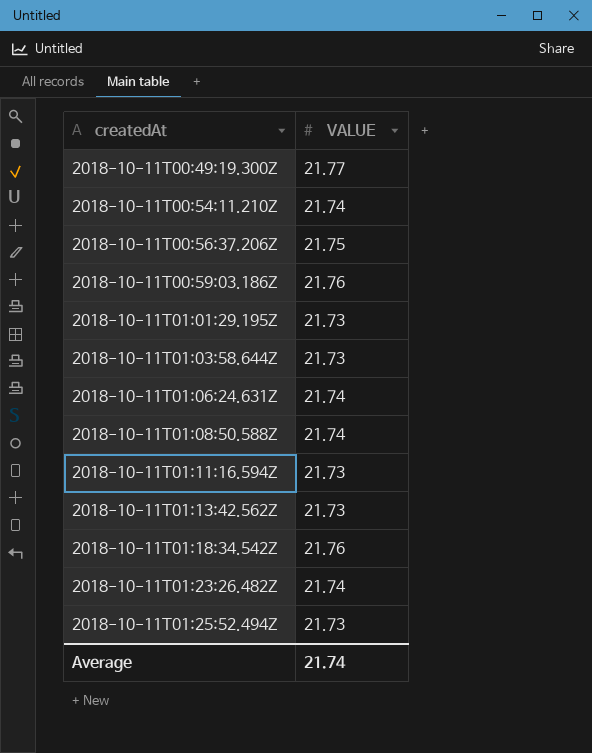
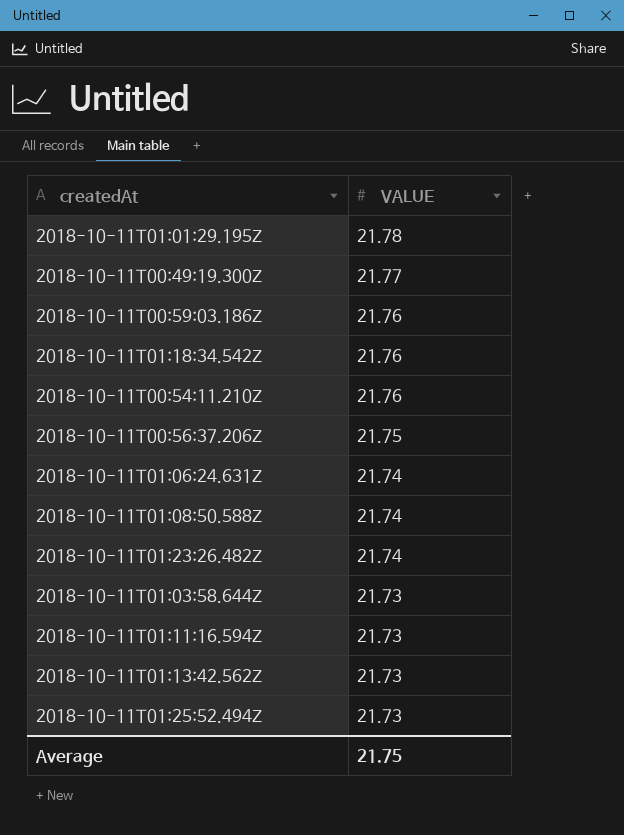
row order: createdAt ascending -> VALUE descending
2018-10-11T01:01:29.195Z | VALUE: 21.73 -> 21.78
2018-10-11T00:54:11.210Z | VALUE: 21.74 -> 21.76
Average | VALUE: 21.74 -> 21.75

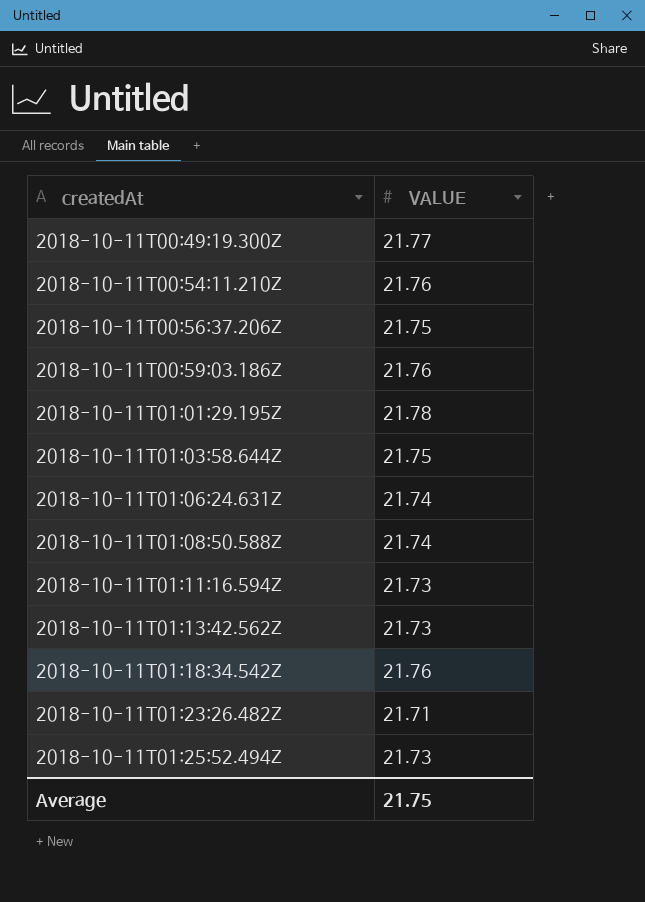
row order: VALUE descending -> createdAt ascending
2018-10-11T01:03:58.644Z | VALUE: 21.73 -> 21.75
2018-10-11T01:23:26.482Z | VALUE: 21.74 -> 21.71

